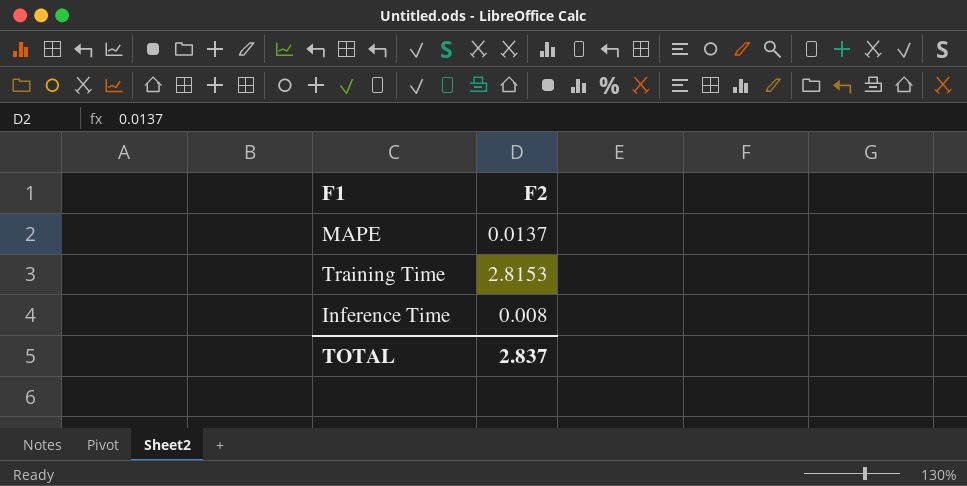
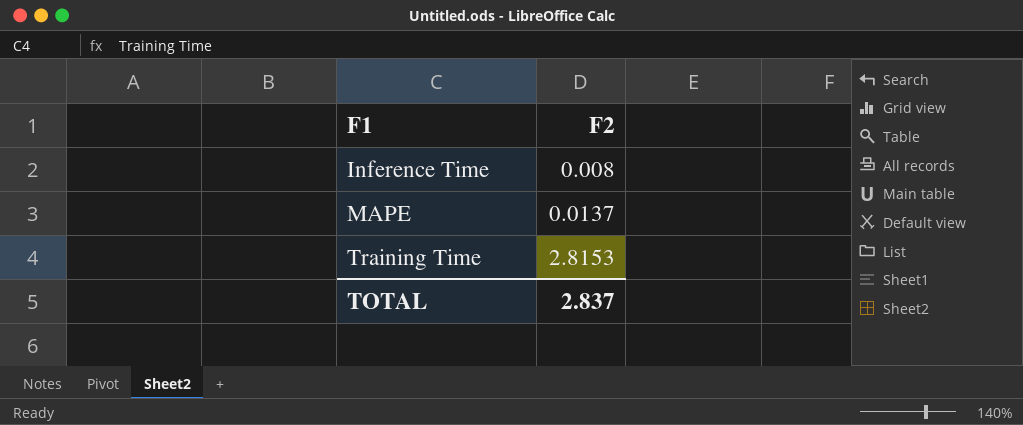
row order: none -> F1 ascending

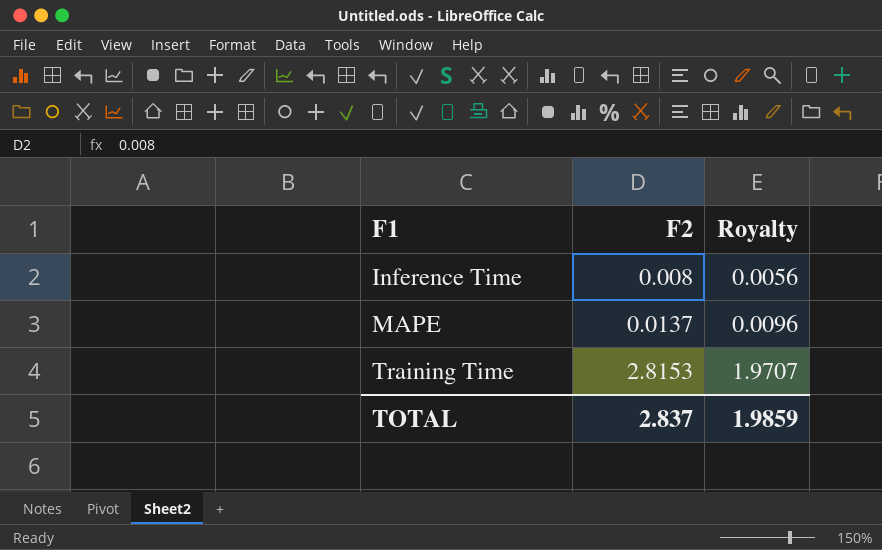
column Royalty | formula: none -> [F2] * 0.7

